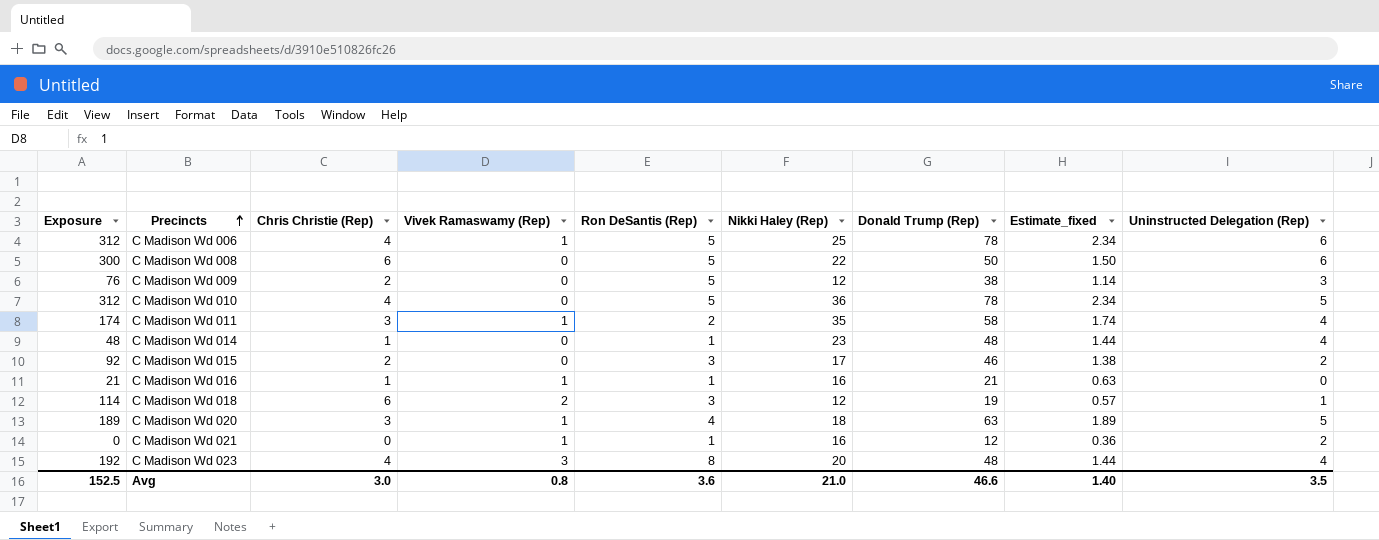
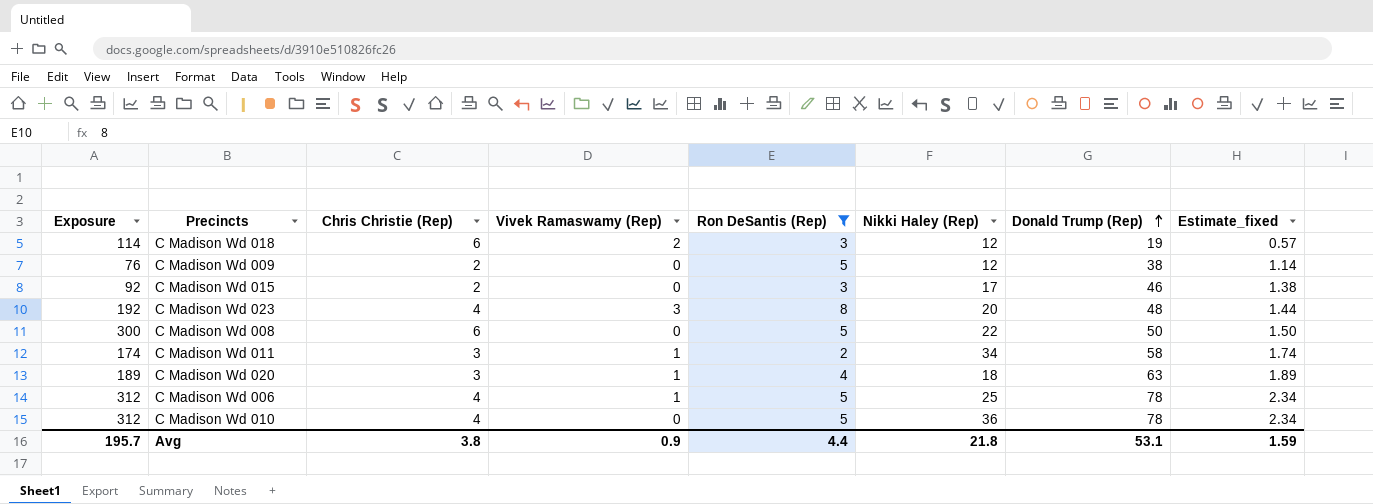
filter: none -> Ron DeSantis (Rep) != 1
row order: Precincts ascending -> Donald Trump (Rep) ascending
column Uninstructed Delegation (Rep) | position: 9 -> none
C Madison Wd 011 | Nikki Haley (Rep): 35 -> 34
Avg | Exposure: 152.5 -> 195.7
Avg | Chris Christie (Rep): 3.0 -> 3.8
Avg | Vivek Ramaswamy (Rep): 0.8 -> 0.9
Avg | Ron DeSantis (Rep): 3.6 -> 4.4
Avg | Nikki Haley (Rep): 21.0 -> 21.8
Avg | Donald Trump (Rep): 46.6 -> 53.1
Avg | Estimate_fixed: 1.40 -> 1.59

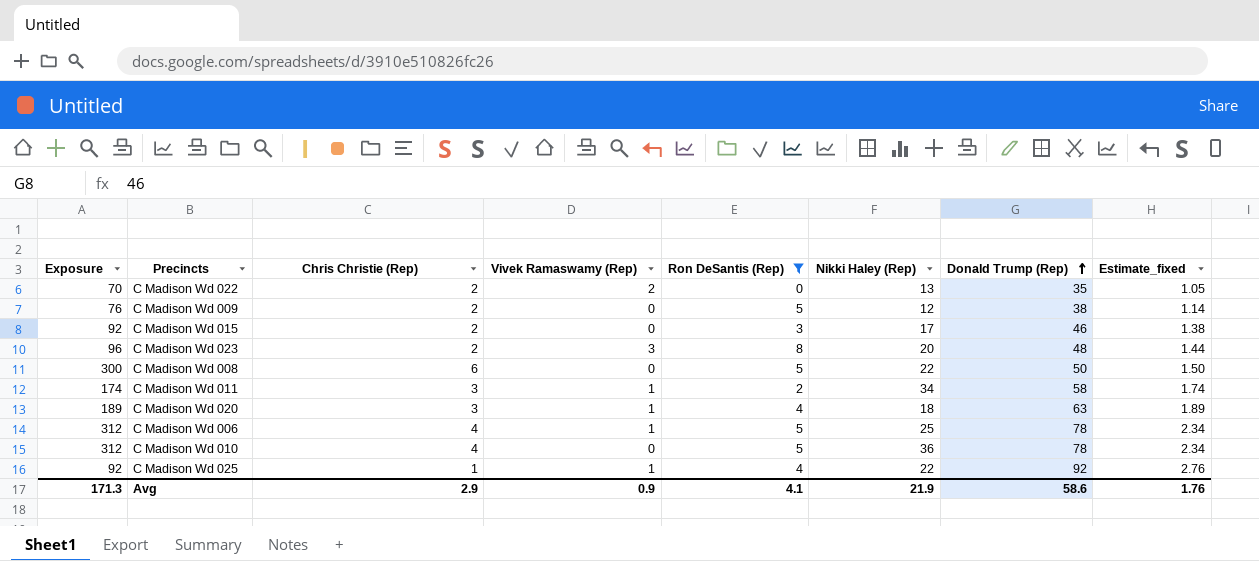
row C Madison Wd 018: 114 | 6 | 2 | 3 | 12 | 19 | 0.57 -> none
row C Madison Wd 022: none -> 70 | 2 | 2 | 0 | 13 | 35 | 1.05
C Madison Wd 023 | Exposure: 192 -> 96
C Madison Wd 023 | Chris Christie (Rep): 4 -> 2
row C Madison Wd 025: none -> 92 | 1 | 1 | 4 | 22 | 92 | 2.76
Avg | Exposure: 195.7 -> 171.3
Avg | Chris Christie (Rep): 3.8 -> 2.9
Avg | Ron DeSantis (Rep): 4.4 -> 4.1
Avg | Nikki Haley (Rep): 21.8 -> 21.9
Avg | Donald Trump (Rep): 53.1 -> 58.6
Avg | Estimate_fixed: 1.59 -> 1.76

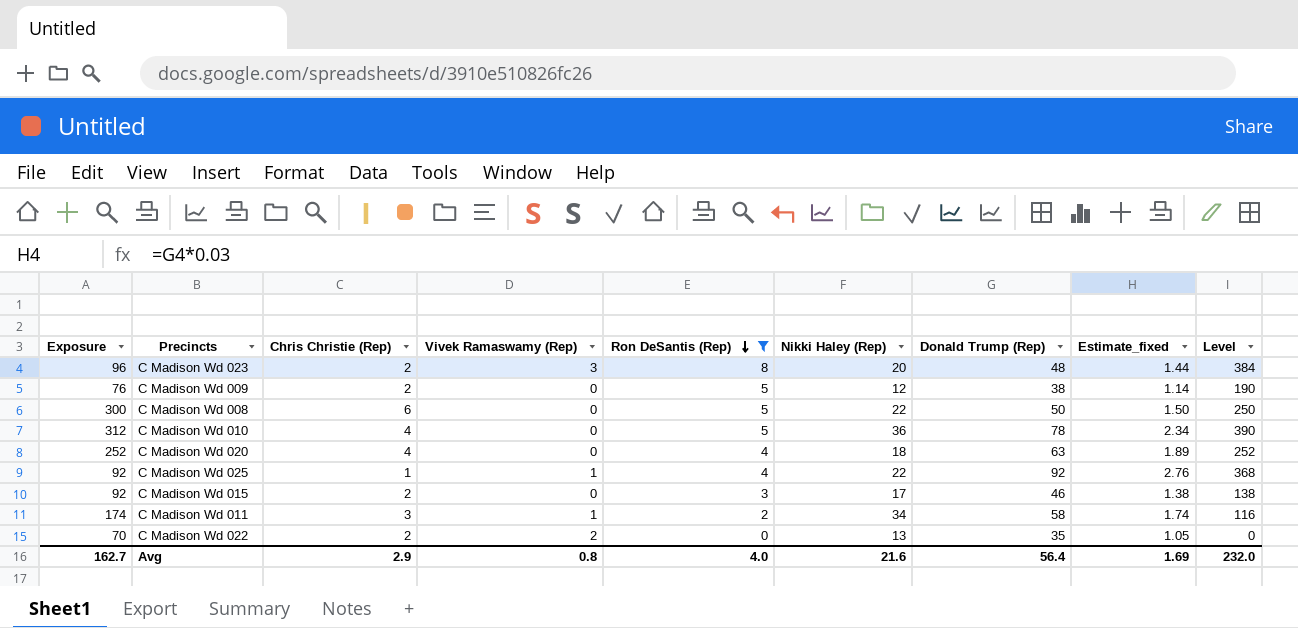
row order: Donald Trump (Rep) ascending -> Ron DeSantis (Rep) descending
column Level | formula: none -> [Ron DeSantis (Rep)] * [Donald Trump (Rep)]
row C Madison Wd 006: 312 | 4 | 1 | 5 | 25 | 78 | 2.34 -> none
C Madison Wd 020 | Exposure: 189 -> 252
C Madison Wd 020 | Chris Christie (Rep): 3 -> 4
C Madison Wd 020 | Vivek Ramaswamy (Rep): 1 -> 0
Avg | Exposure: 171.3 -> 162.7
Avg | Vivek Ramaswamy (Rep): 0.9 -> 0.8
Avg | Ron DeSantis (Rep): 4.1 -> 4.0
Avg | Nikki Haley (Rep): 21.9 -> 21.6
Avg | Donald Trump (Rep): 58.6 -> 56.4
Avg | Estimate_fixed: 1.76 -> 1.69

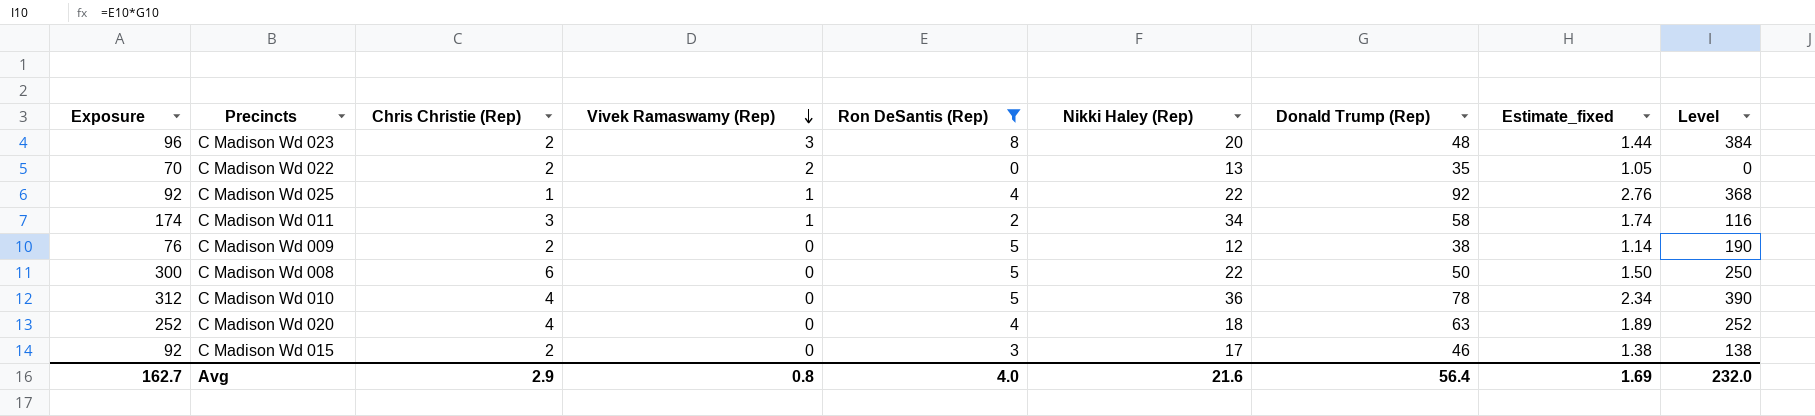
row order: Ron DeSantis (Rep) descending -> Vivek Ramaswamy (Rep) descending

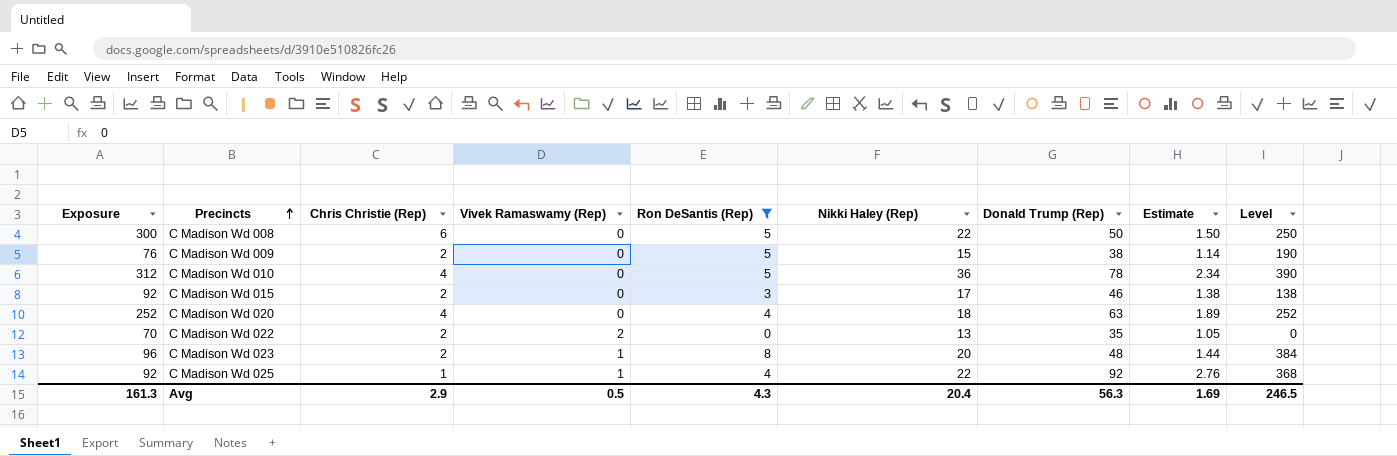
row order: Vivek Ramaswamy (Rep) descending -> Precincts ascending
column name: Estimate_fixed -> Estimate
row C Madison Wd 011: 174 | 3 | 1 | 2 | 34 | 58 | 1.74 | 116 -> none
C Madison Wd 009 | Nikki Haley (Rep): 12 -> 15
C Madison Wd 023 | Vivek Ramaswamy (Rep): 3 -> 1
Avg | Exposure: 162.7 -> 161.3
Avg | Vivek Ramaswamy (Rep): 0.8 -> 0.5
Avg | Ron DeSantis (Rep): 4.0 -> 4.3
Avg | Nikki Haley (Rep): 21.6 -> 20.4
Avg | Donald Trump (Rep): 56.4 -> 56.3
Avg | Level: 232.0 -> 246.5

